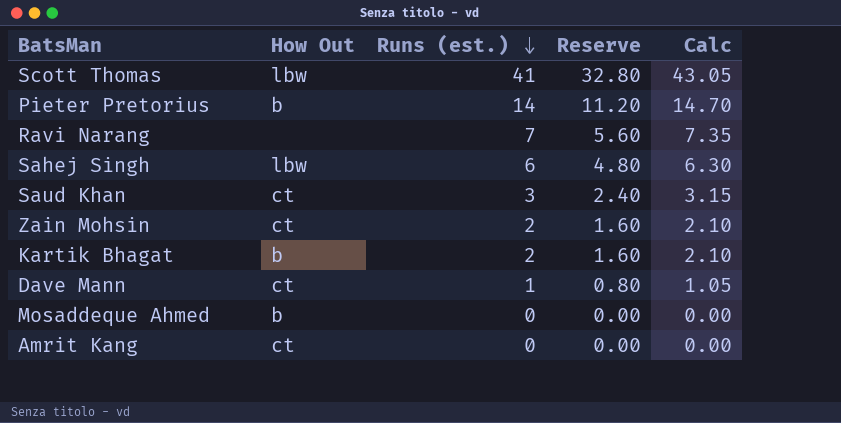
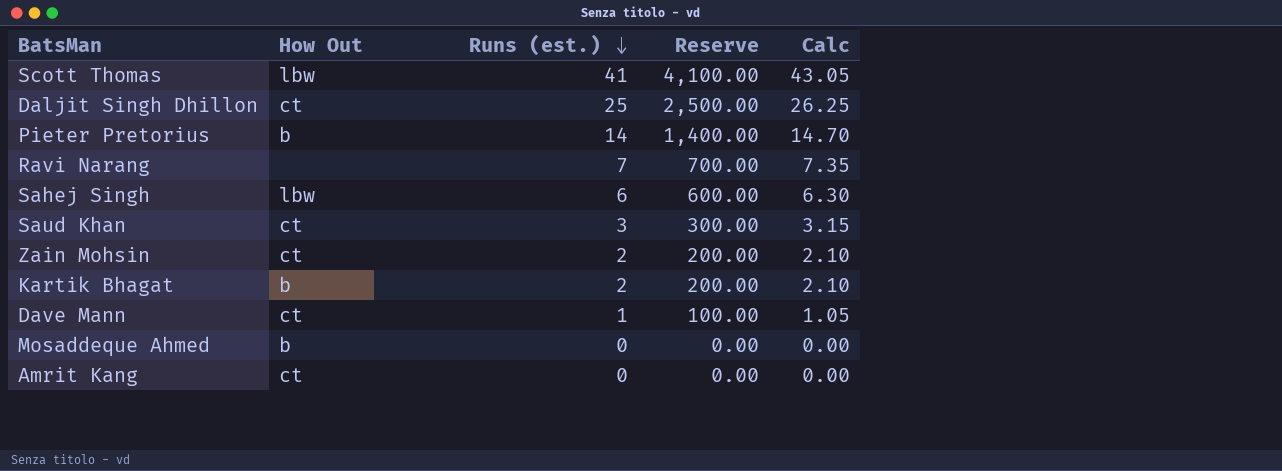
column Reserve | formula: [Runs (est.)] * 0.8 -> [Runs (est.)] * 100
row Daljit Singh Dhillon: none -> ct | 25 | 2,500.00 | 26.25

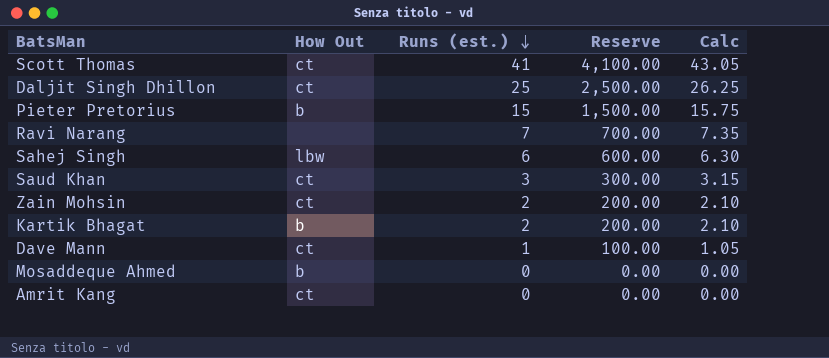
Scott Thomas | How Out: lbw -> ct
Pieter Pretorius | Runs (est.): 14 -> 15
Pieter Pretorius | Reserve: 1,400.00 -> 1,500.00
Pieter Pretorius | Calc: 14.70 -> 15.75

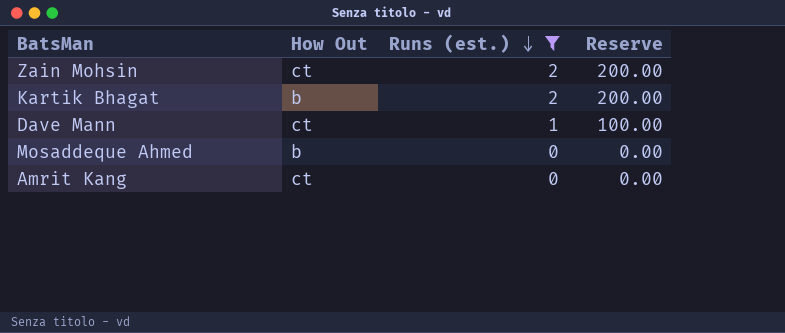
filter: none -> Runs (est.) <= 2
column Calc | formula: [Runs (est.)] * 1.05 -> none

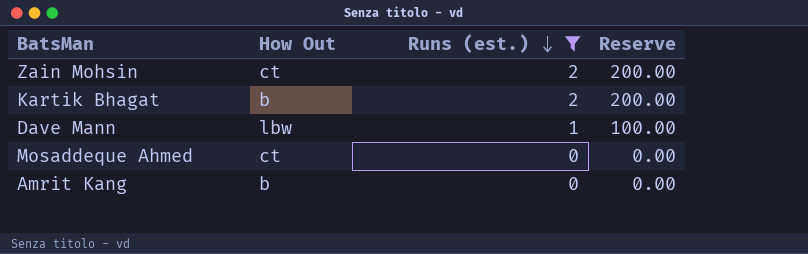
Dave Mann | How Out: ct -> lbw
Mosaddeque Ahmed | How Out: b -> ct
Amrit Kang | How Out: ct -> b

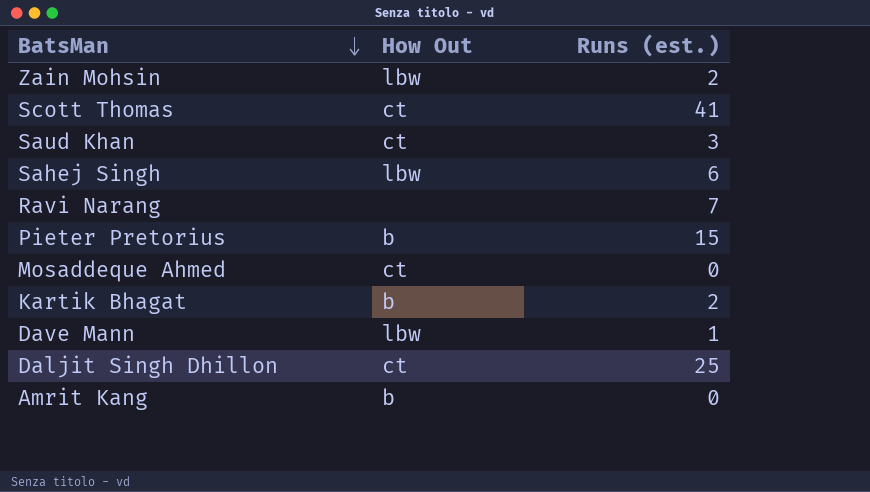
filter: Runs (est.) <= 2 -> none
row order: Runs (est.) descending -> BatsMan descending
column Reserve | formula: [Runs (est.)] * 100 -> none
Zain Mohsin | How Out: ct -> lbw

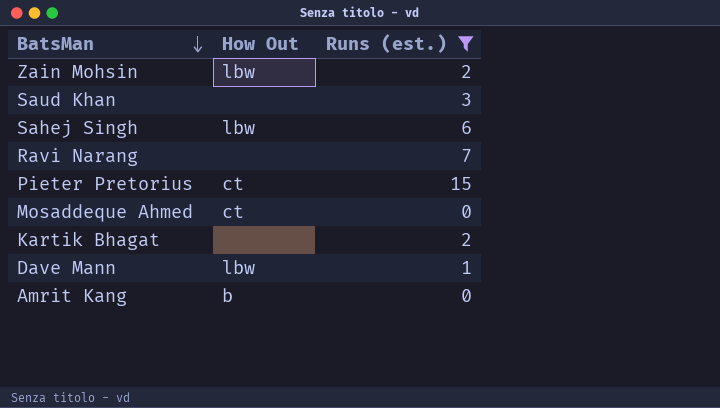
filter: none -> Runs (est.) <= 15
Saud Khan | How Out: ct -> none
Pieter Pretorius | How Out: b -> ct
Kartik Bhagat | How Out: b -> none

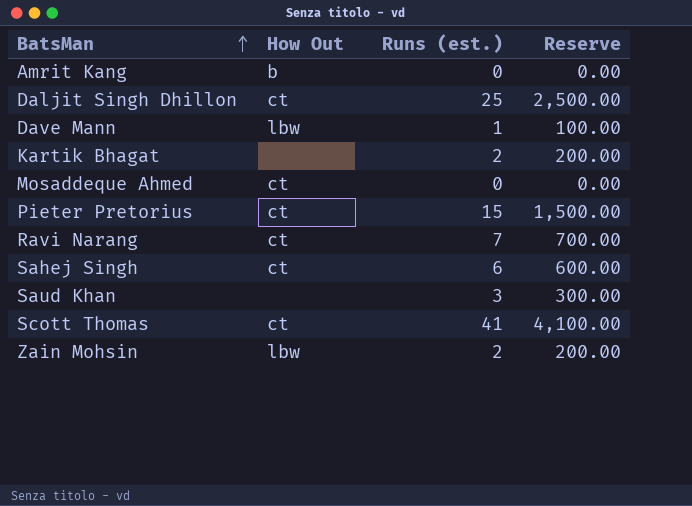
filter: Runs (est.) <= 15 -> none
row order: BatsMan descending -> BatsMan ascending
column Reserve | formula: none -> [Runs (est.)] * 100
Ravi Narang | How Out: none -> ct
Sahej Singh | How Out: lbw -> ct

